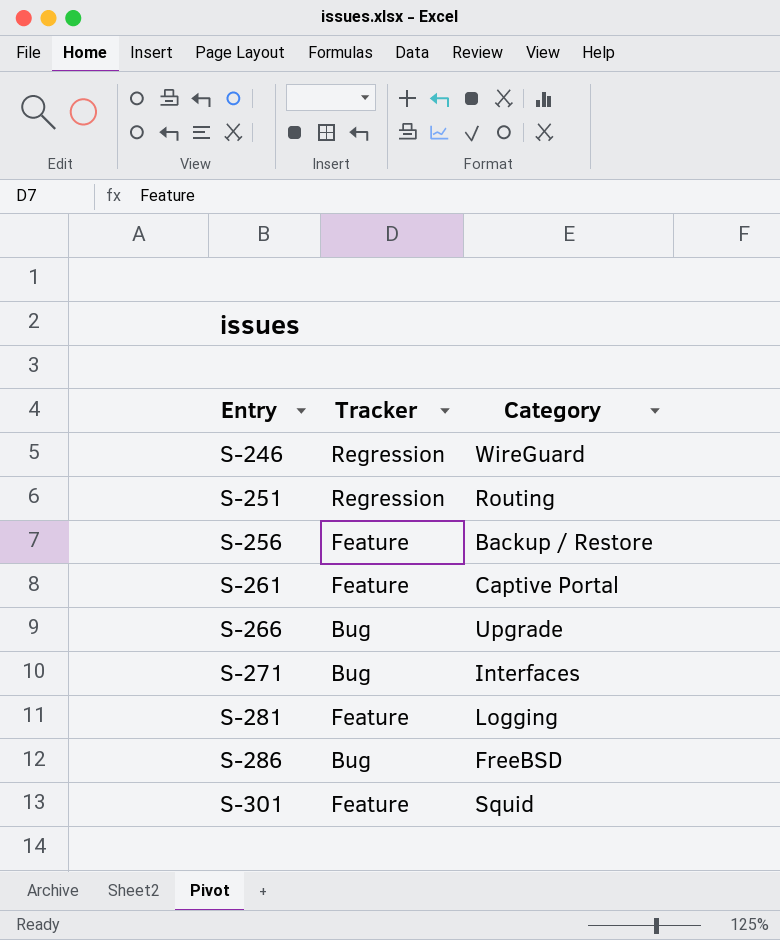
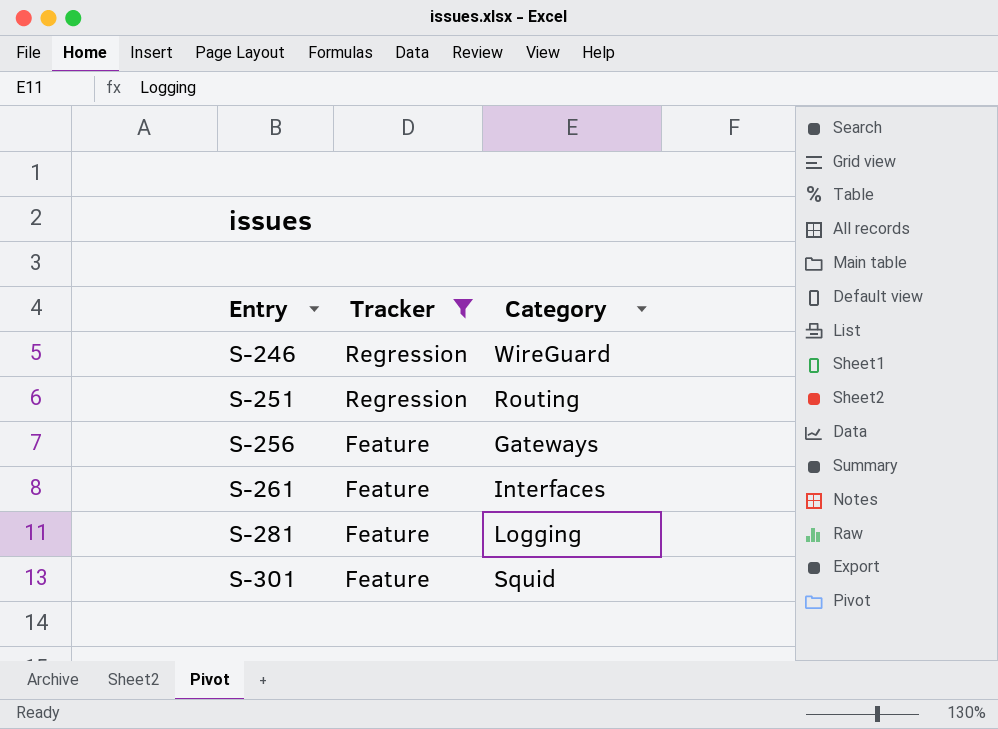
filter: none -> Tracker != Bug
S-256 | Category: Backup / Restore -> Gateways
S-261 | Category: Captive Portal -> Interfaces

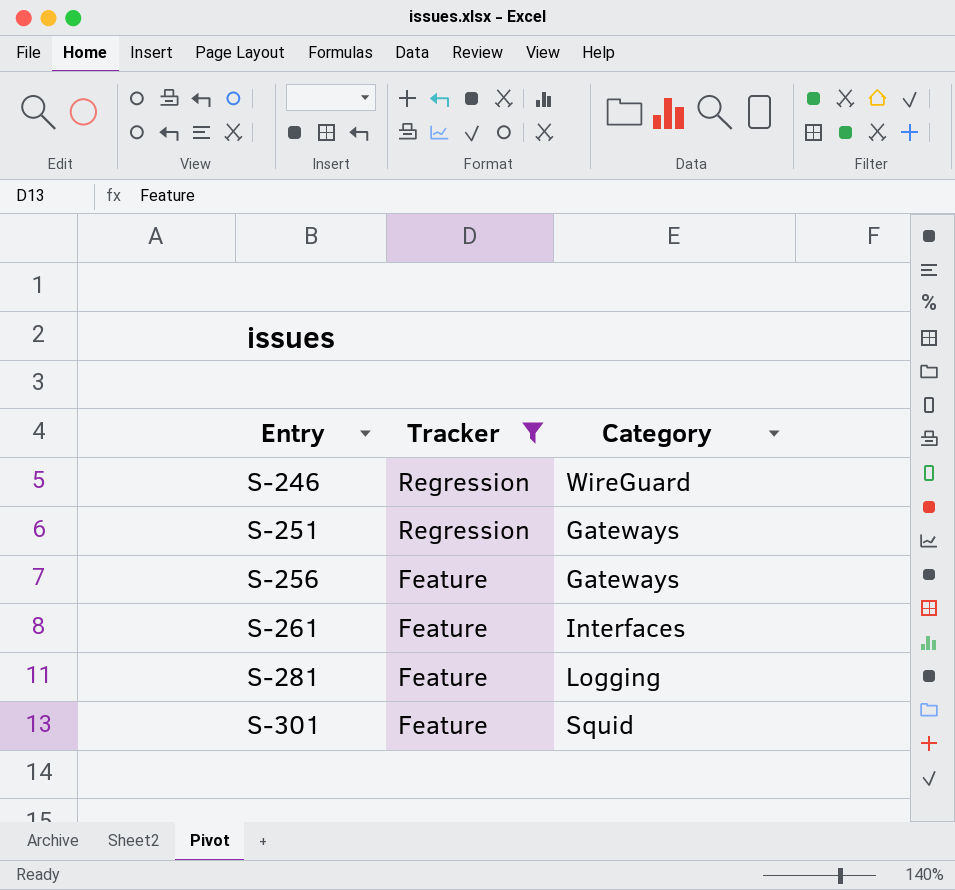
S-251 | Category: Routing -> Gateways

